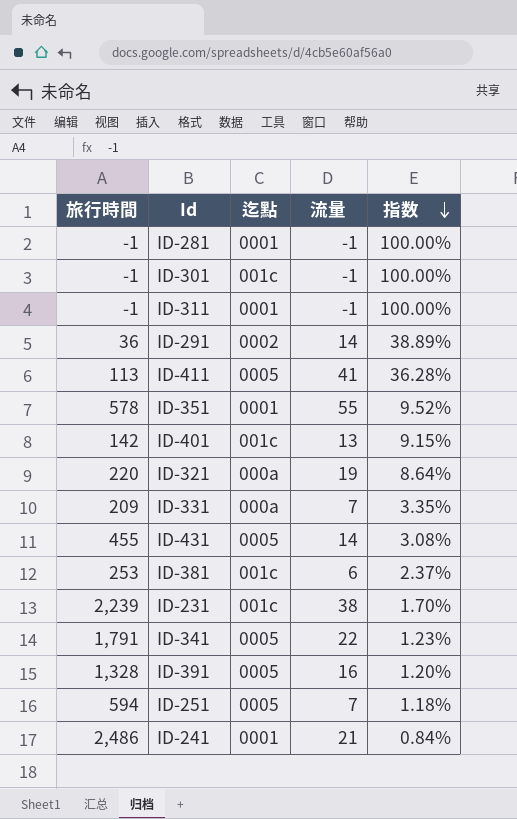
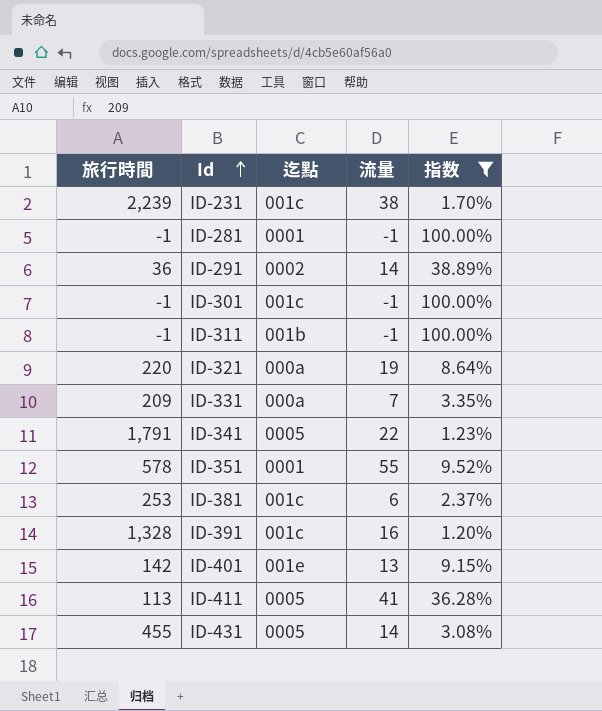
filter: none -> 指数 >= 1.20%
row order: 指数 descending -> Id ascending
ID-311 | 迄點: 0001 -> 001b
ID-391 | 迄點: 0005 -> 001c
ID-401 | 迄點: 001c -> 001e

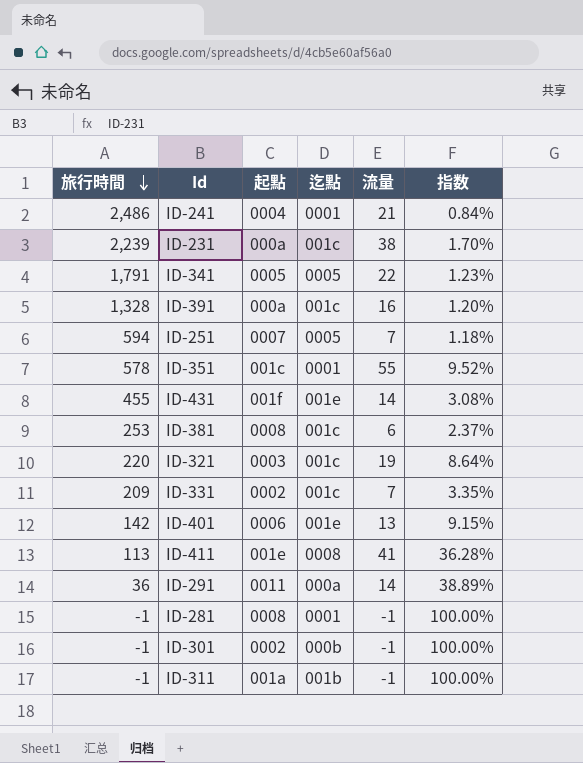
filter: 指数 >= 1.20% -> none
row order: Id ascending -> 旅行時間 descending
column 起點 | position: none -> 3
ID-431 | 迄點: 0005 -> 001e
ID-321 | 迄點: 000a -> 001c
ID-331 | 迄點: 000a -> 001c
ID-411 | 迄點: 0005 -> 0008
ID-291 | 迄點: 0002 -> 000a
ID-301 | 迄點: 001c -> 000b

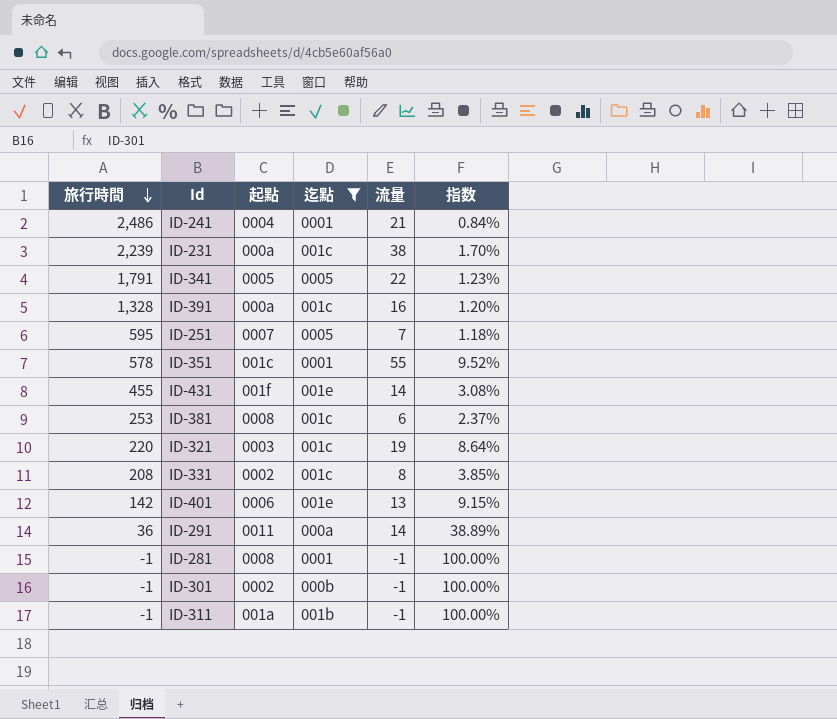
filter: none -> 迄點 != 0008
ID-251 | 旅行時間: 594 -> 595
ID-331 | 旅行時間: 209 -> 208
ID-331 | 流量: 7 -> 8
ID-331 | 指数: 3.35% -> 3.85%

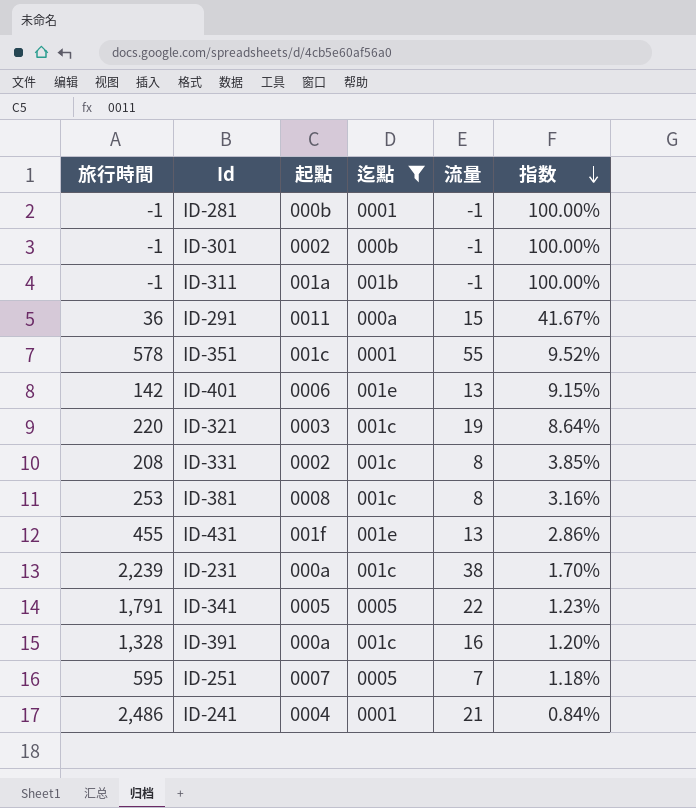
row order: 旅行時間 descending -> 指数 descending
ID-281 | 起點: 0008 -> 000b
ID-291 | 流量: 14 -> 15
ID-291 | 指数: 38.89% -> 41.67%
ID-381 | 流量: 6 -> 8
ID-381 | 指数: 2.37% -> 3.16%
ID-431 | 流量: 14 -> 13
ID-431 | 指数: 3.08% -> 2.86%

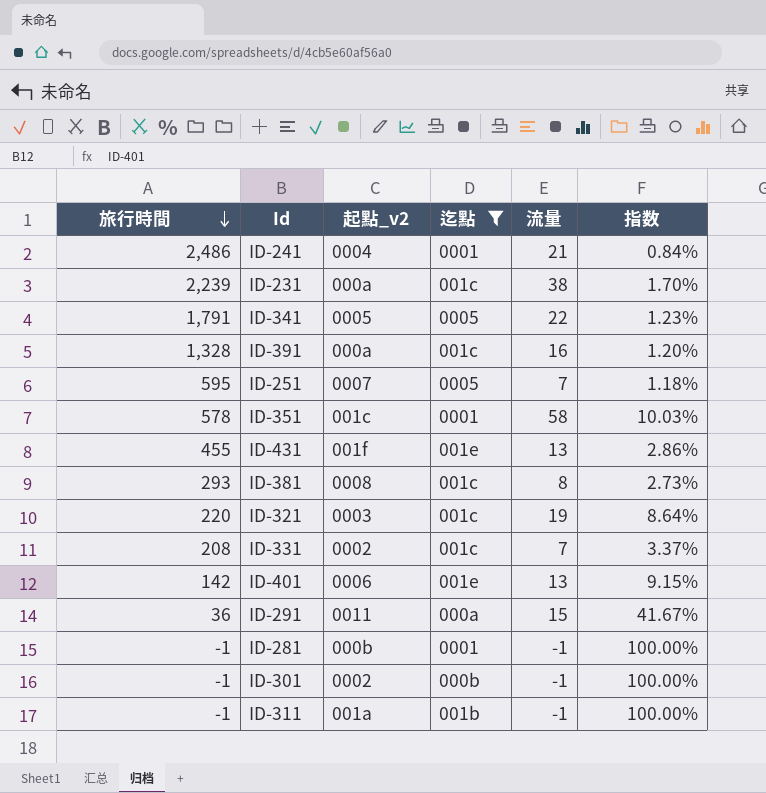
row order: 指数 descending -> 旅行時間 descending
column name: 起點 -> 起點_v2
ID-351 | 流量: 55 -> 58
ID-351 | 指数: 9.52% -> 10.03%
ID-381 | 旅行時間: 253 -> 293
ID-381 | 指数: 3.16% -> 2.73%
ID-331 | 流量: 8 -> 7
ID-331 | 指数: 3.85% -> 3.37%

